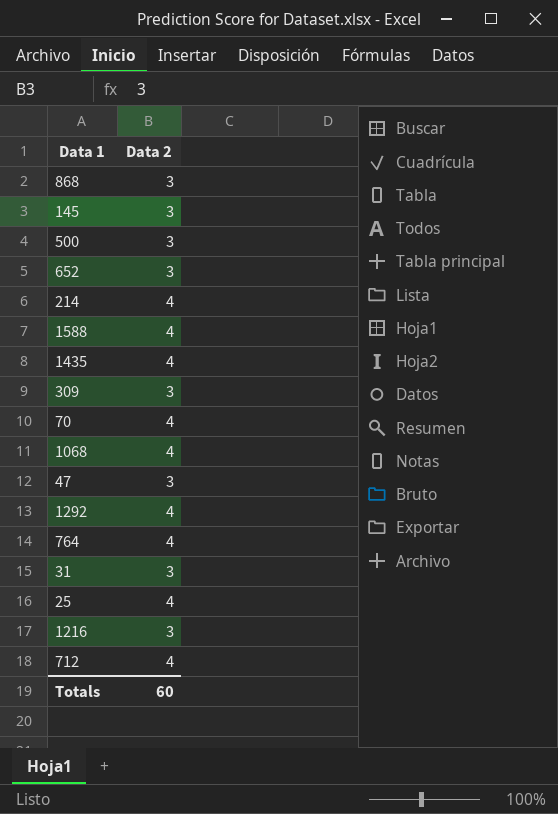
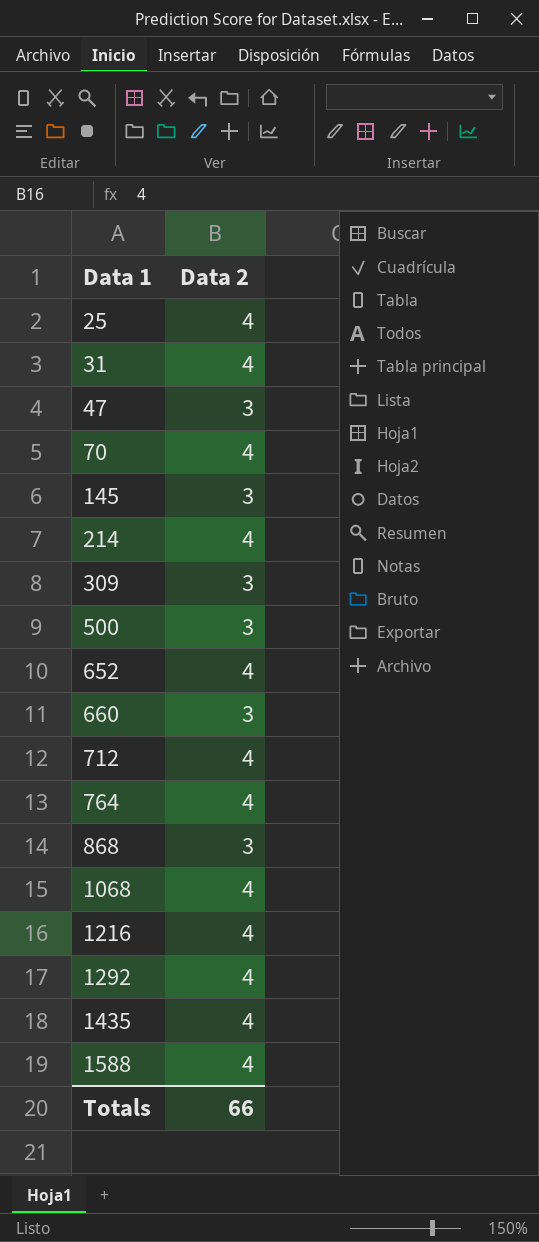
row order: none -> Data 1 ascending
31 | Data 2: 3 -> 4
652 | Data 2: 3 -> 4
row 660: none -> 3
1216 | Data 2: 3 -> 4
Totals | Data 2: 60 -> 66

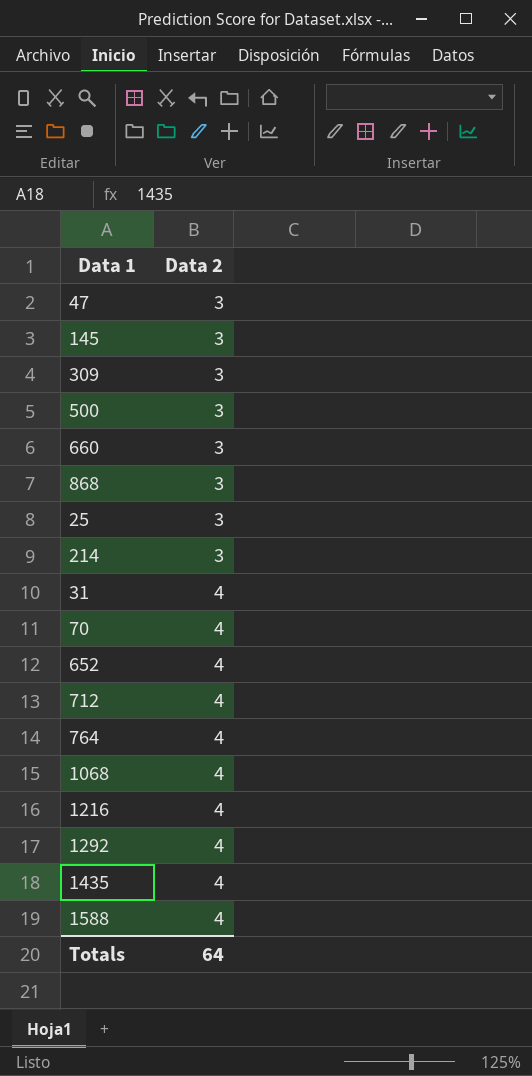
row order: Data 1 ascending -> Data 2 ascending
25 | Data 2: 4 -> 3
214 | Data 2: 4 -> 3
Totals | Data 2: 66 -> 64

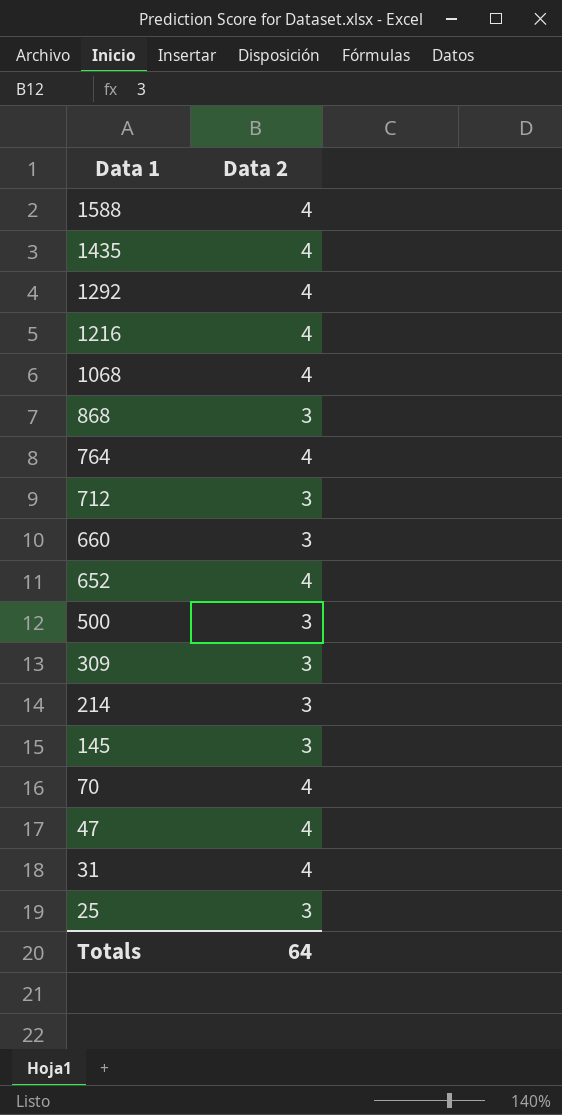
row order: Data 2 ascending -> Data 1 descending
712 | Data 2: 4 -> 3
47 | Data 2: 3 -> 4

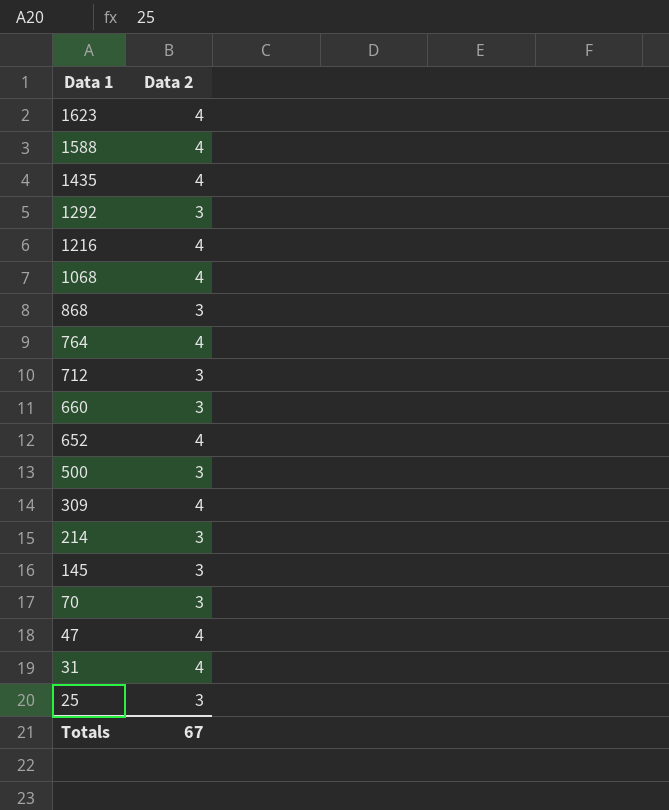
row 1623: none -> 4
1292 | Data 2: 4 -> 3
309 | Data 2: 3 -> 4
70 | Data 2: 4 -> 3
Totals | Data 2: 64 -> 67

